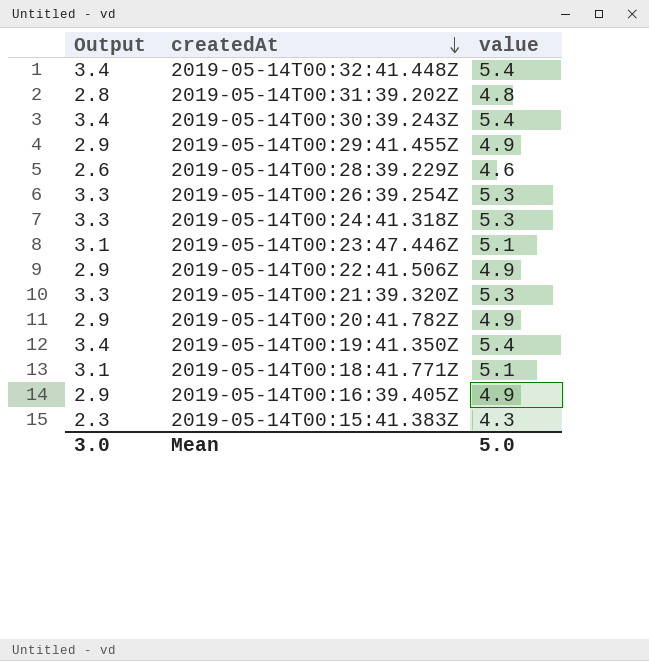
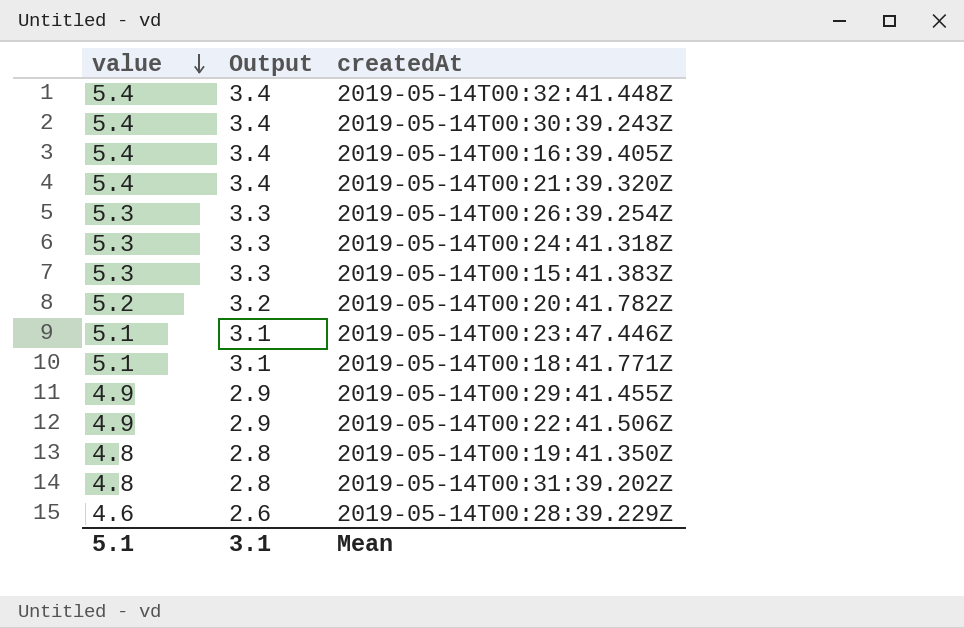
row order: createdAt descending -> value descending
column value | position: 3 -> 1
2019-05-14T00:16:39.405Z | value: 4.9 -> 5.4
2019-05-14T00:16:39.405Z | Output: 2.9 -> 3.4
2019-05-14T00:21:39.320Z | value: 5.3 -> 5.4
2019-05-14T00:21:39.320Z | Output: 3.3 -> 3.4
2019-05-14T00:15:41.383Z | value: 4.3 -> 5.3
2019-05-14T00:15:41.383Z | Output: 2.3 -> 3.3
2019-05-14T00:20:41.782Z | value: 4.9 -> 5.2
2019-05-14T00:20:41.782Z | Output: 2.9 -> 3.2
2019-05-14T00:19:41.350Z | value: 5.4 -> 4.8
2019-05-14T00:19:41.350Z | Output: 3.4 -> 2.8
Mean | value: 5.0 -> 5.1
Mean | Output: 3.0 -> 3.1

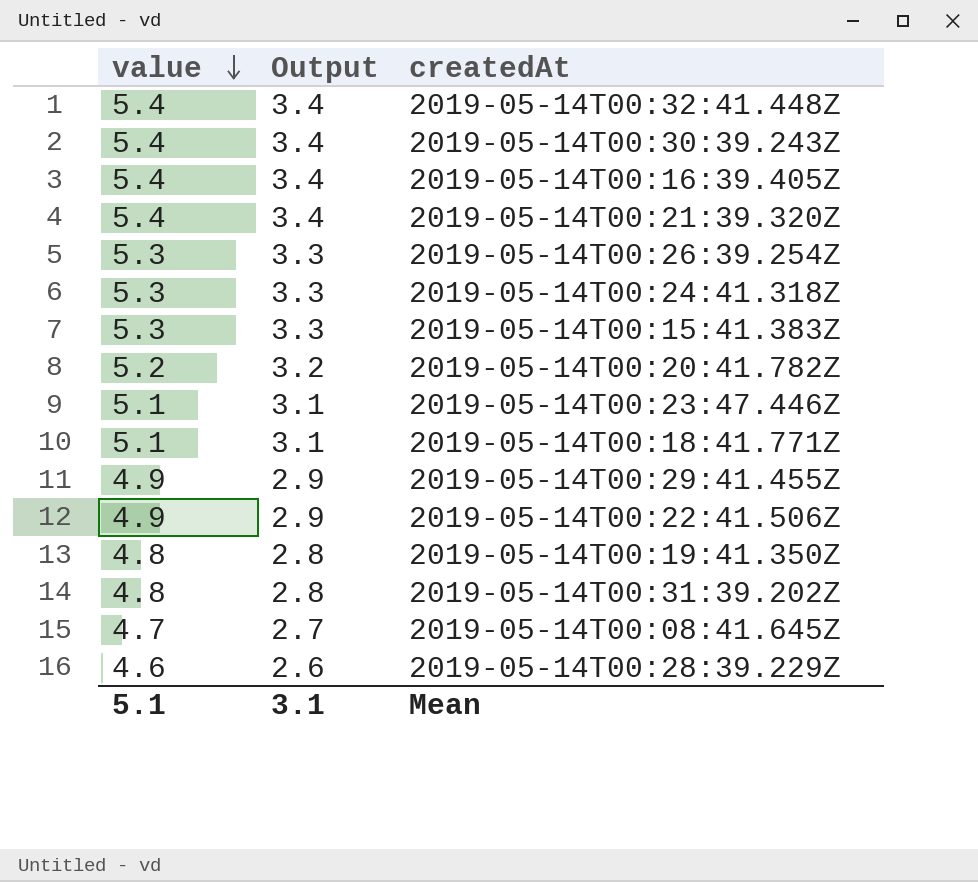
row 2019-05-14T00:08:41.645Z: none -> 4.7 | 2.7

